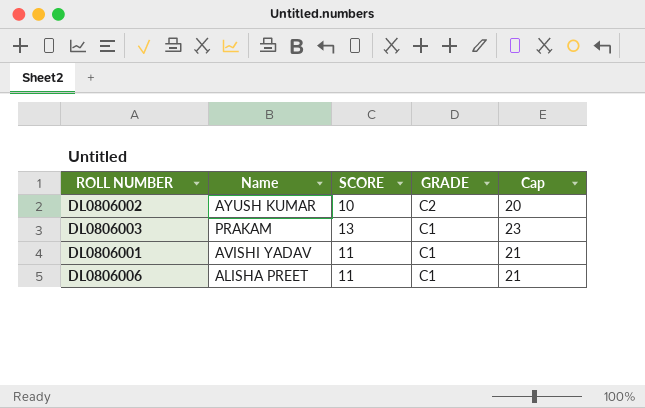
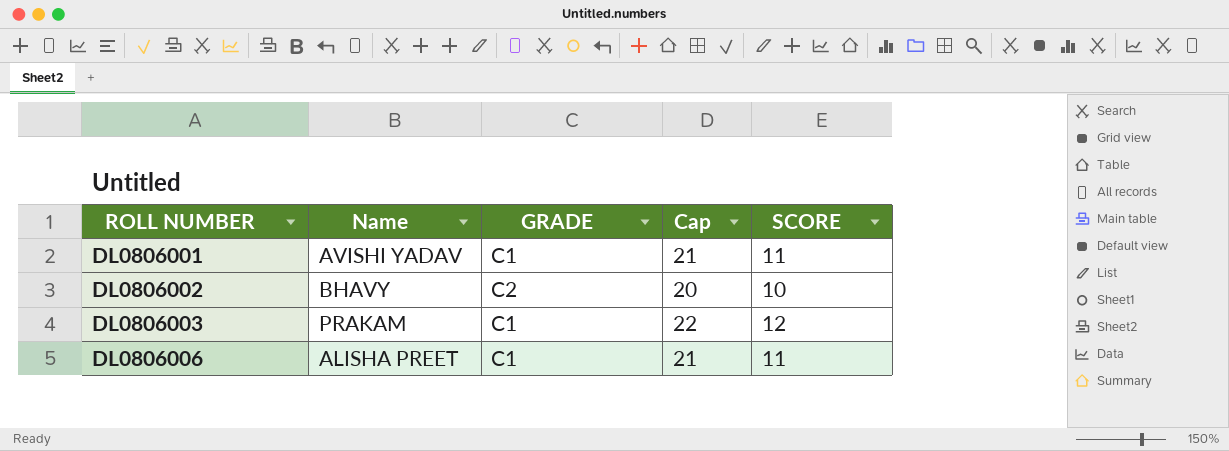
row order: GRADE descending -> ROLL NUMBER ascending
column SCORE | position: 3 -> 5
DL0806002 | Name: AYUSH KUMAR -> BHAVY
DL0806003 | Cap: 23 -> 22
DL0806003 | SCORE: 13 -> 12

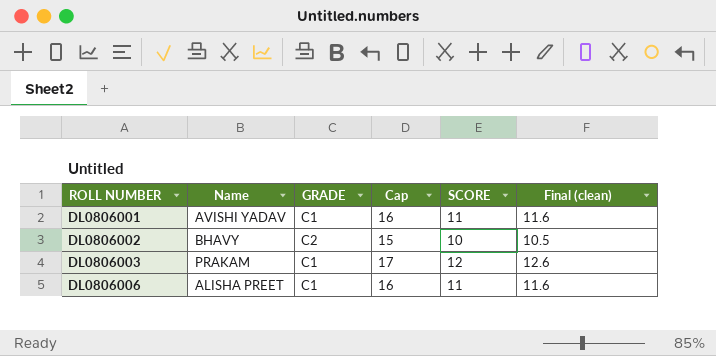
column Cap | formula: [SCORE] + 10 -> [SCORE] + 5
column Final (clean) | formula: none -> [SCORE] * 1.05

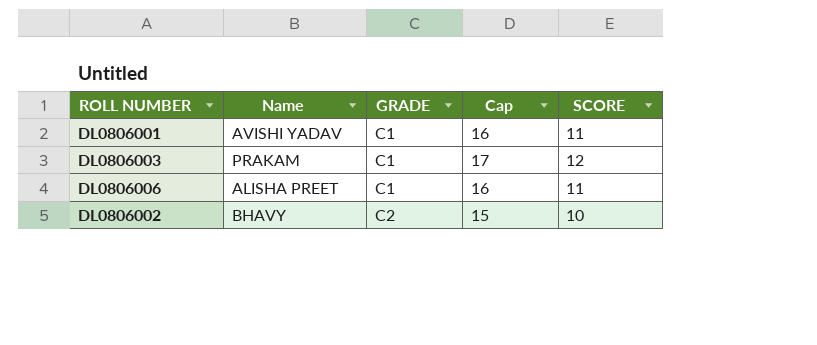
row order: ROLL NUMBER ascending -> GRADE ascending
column Final (clean) | formula: [SCORE] * 1.05 -> none

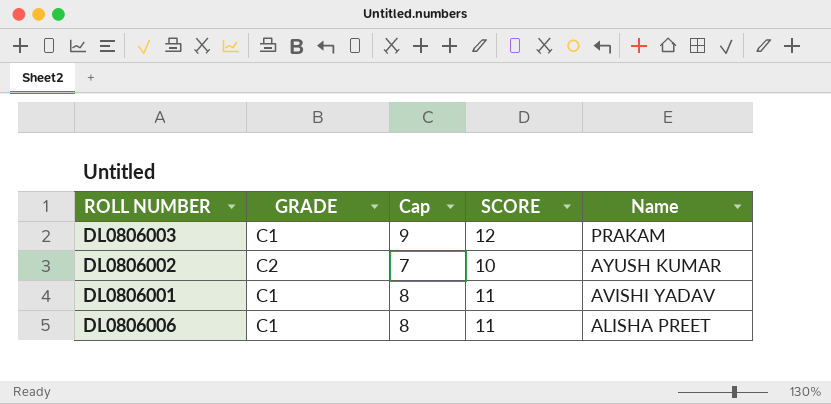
row order: GRADE ascending -> Name descending
column Cap | formula: [SCORE] + 5 -> [SCORE] - 3
column Name | position: 2 -> 5
DL0806002 | Name: BHAVY -> AYUSH KUMAR

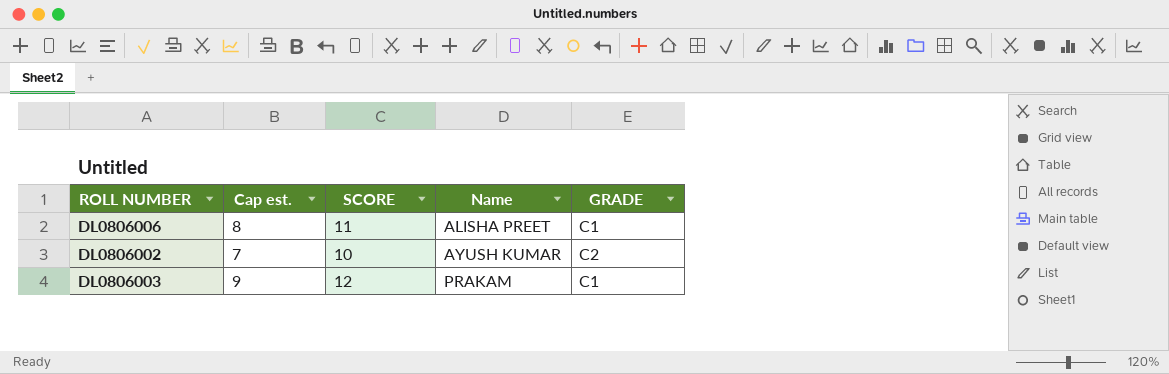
row order: Name descending -> Name ascending
column name: Cap -> Cap est.
column GRADE | position: 2 -> 5
row DL0806001: C1 | 8 | 11 | AVISHI YADAV -> none

